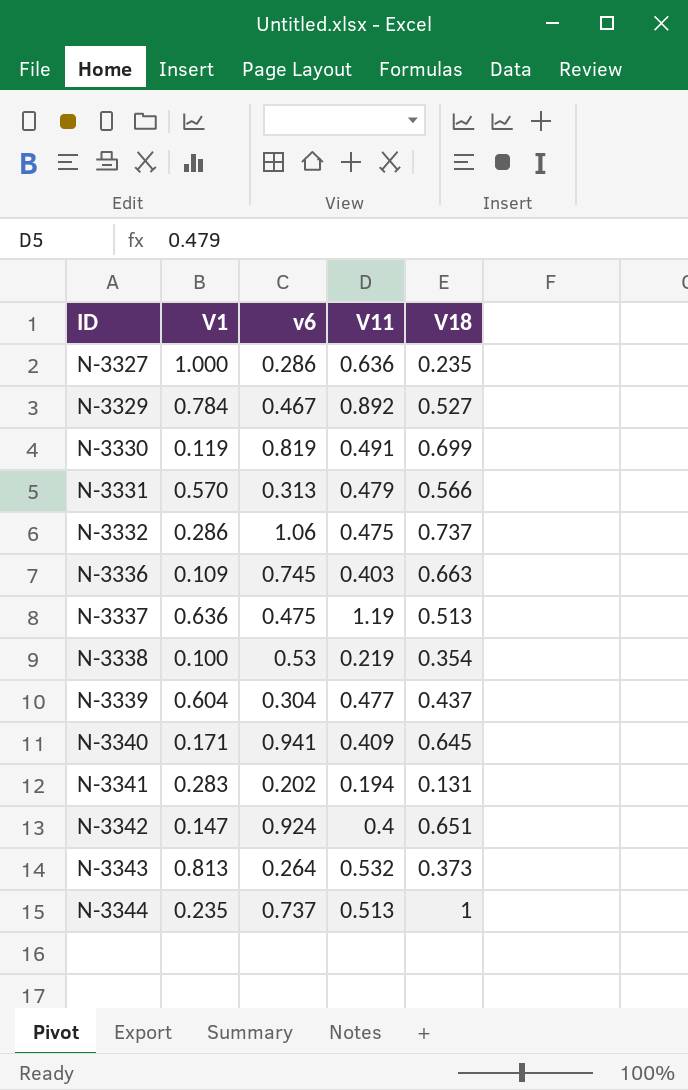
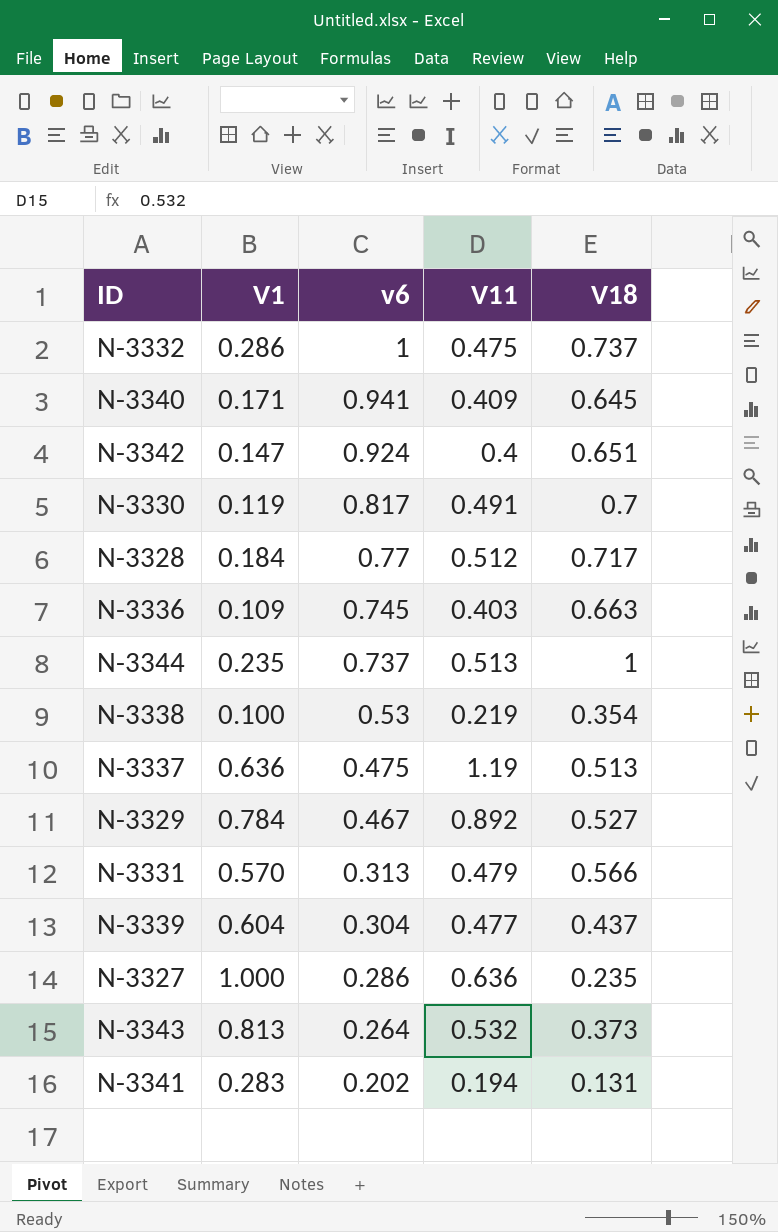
row order: ID ascending -> v6 descending
N-3332 | v6: 1.06 -> 1
N-3330 | v6: 0.819 -> 0.817
N-3330 | V18: 0.699 -> 0.7
row N-3328: none -> 0.184 | 0.77 | 0.512 | 0.717

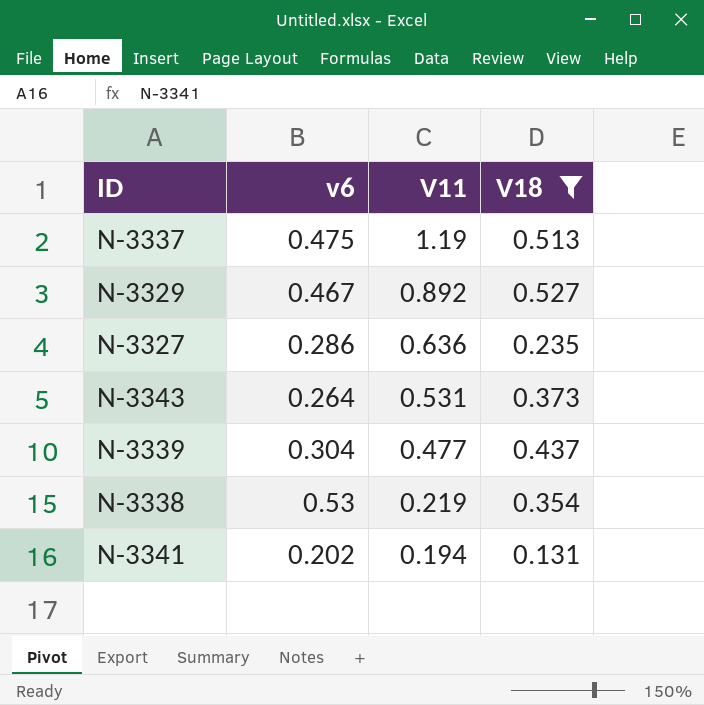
filter: none -> V18 <= 0.527
row order: v6 descending -> V11 descending
column V1 | position: 2 -> none
N-3343 | V11: 0.532 -> 0.531

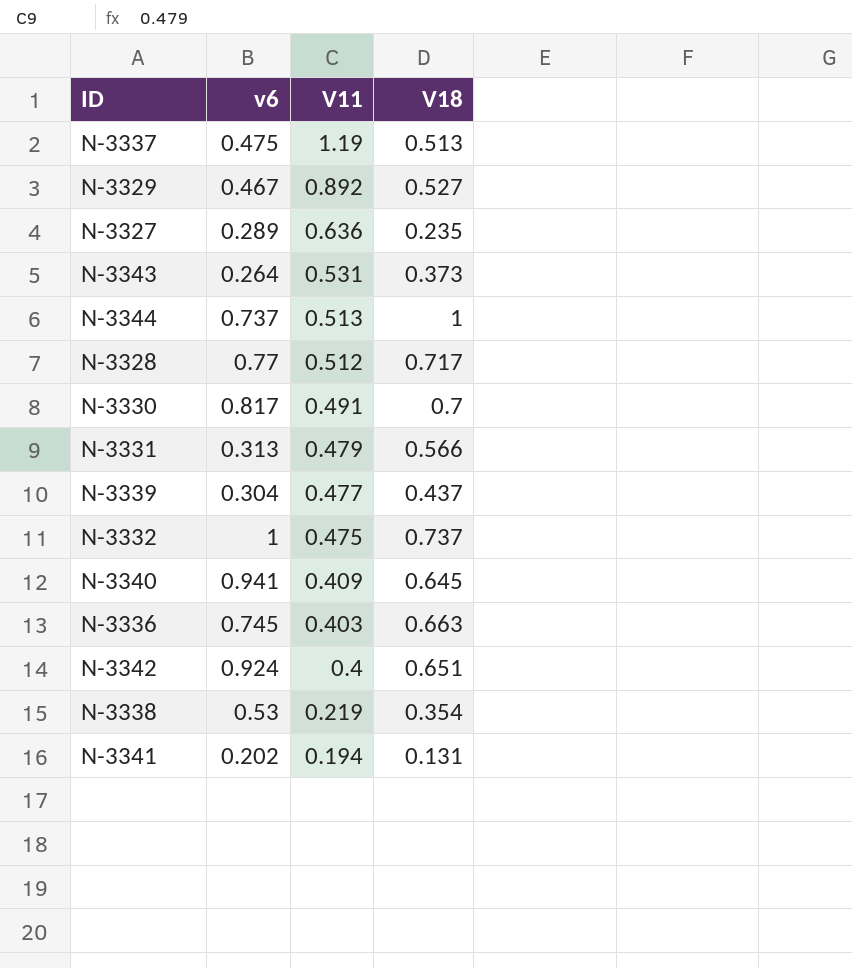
filter: V18 <= 0.527 -> none
N-3327 | v6: 0.286 -> 0.289

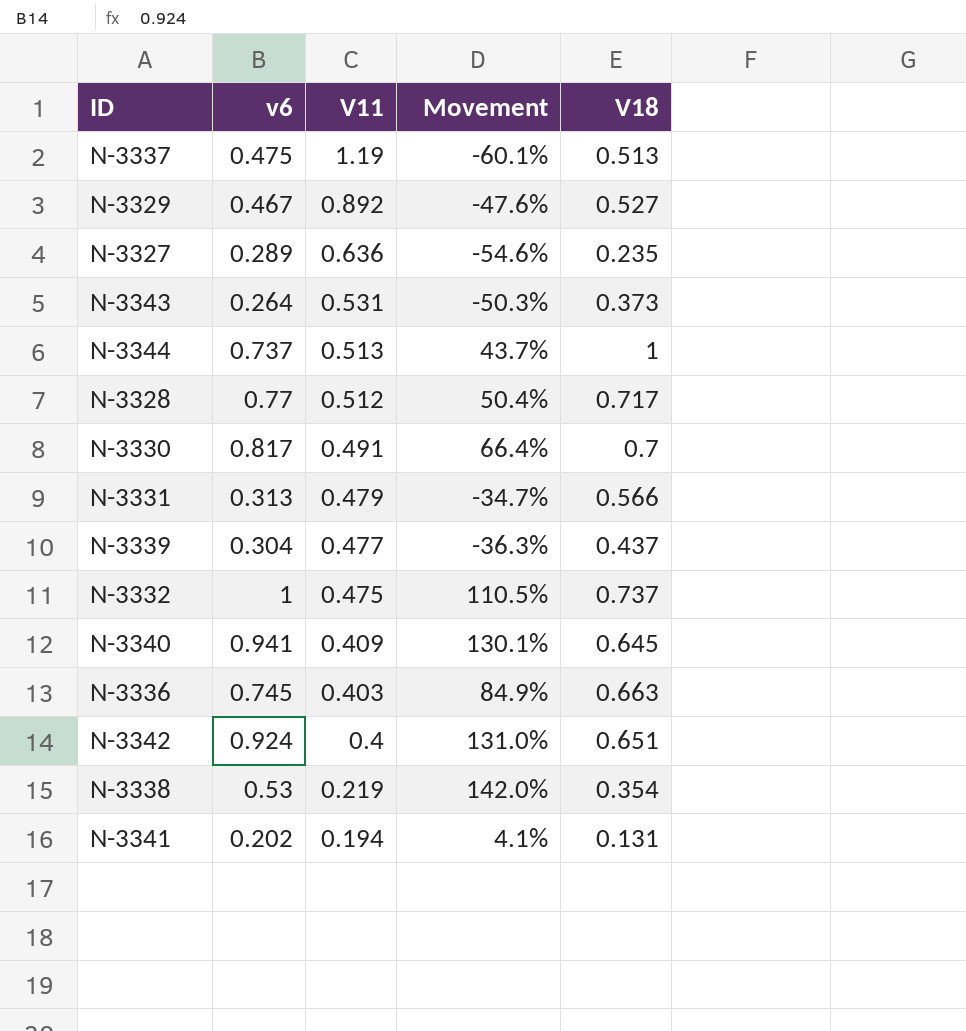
column Movement | formula: none -> ([v6] - [V11]) / [V11]

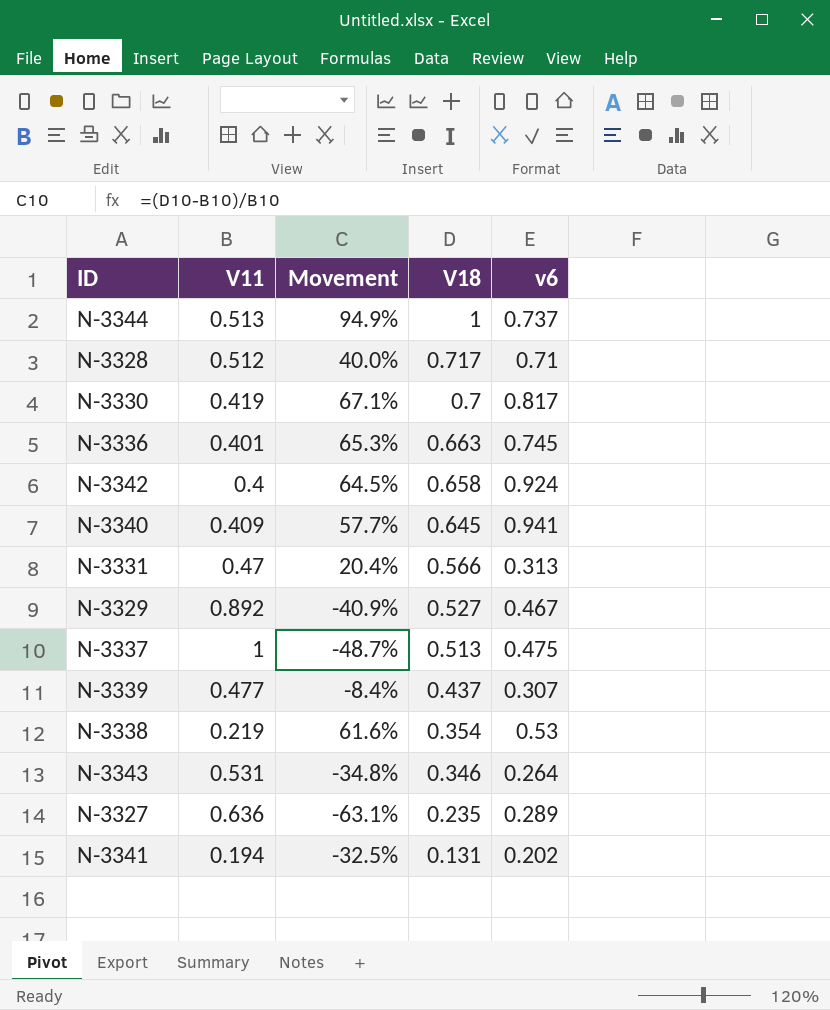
row order: V11 descending -> V18 descending
column Movement | formula: ([v6] - [V11]) / [V11] -> ([V18] - [V11]) / [V11]
column v6 | position: 2 -> 5
row N-3332: 1 | 0.475 | 110.5% | 0.737 -> none
N-3328 | v6: 0.77 -> 0.71
N-3330 | V11: 0.491 -> 0.419
N-3336 | V11: 0.403 -> 0.401
N-3342 | V18: 0.651 -> 0.658
N-3331 | V11: 0.479 -> 0.47
N-3337 | V11: 1.19 -> 1
N-3339 | v6: 0.304 -> 0.307
N-3343 | V18: 0.373 -> 0.346

